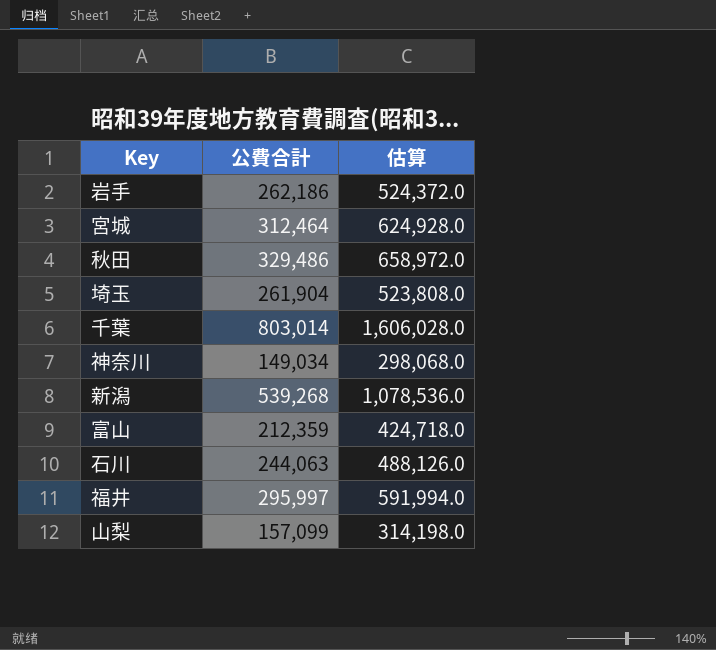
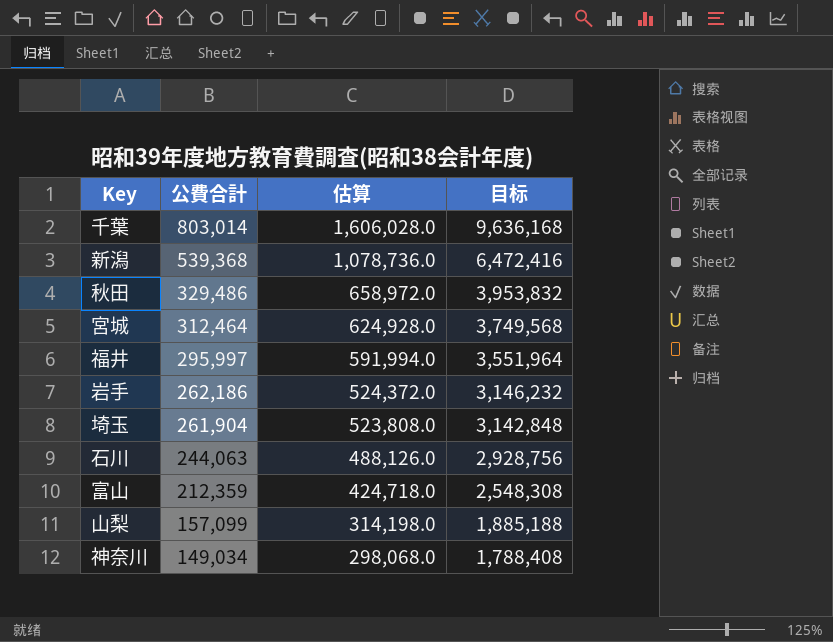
row order: none -> 公費合計 descending
column 目标 | formula: none -> [公費合計] * 12
新潟 | 公費合計: 539,268 -> 539,368
新潟 | 估算: 1,078,536.0 -> 1,078,736.0

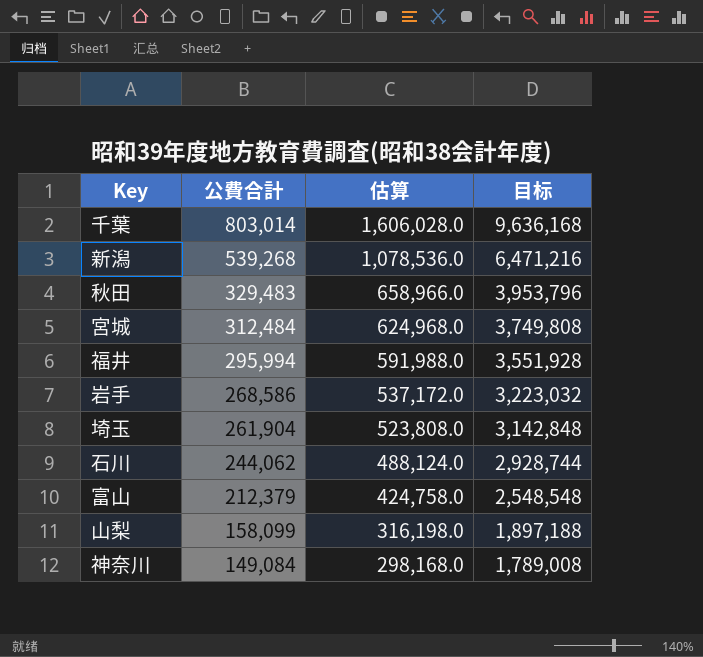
新潟 | 公費合計: 539,368 -> 539,268
新潟 | 估算: 1,078,736.0 -> 1,078,536.0
新潟 | 目标: 6,472,416 -> 6,471,216
秋田 | 公費合計: 329,486 -> 329,483
秋田 | 估算: 658,972.0 -> 658,966.0
秋田 | 目标: 3,953,832 -> 3,953,796
宮城 | 公費合計: 312,464 -> 312,484
宮城 | 估算: 624,928.0 -> 624,968.0
宮城 | 目标: 3,749,568 -> 3,749,808
福井 | 公費合計: 295,997 -> 295,994
福井 | 估算: 591,994.0 -> 591,988.0
福井 | 目标: 3,551,964 -> 3,551,928
岩手 | 公費合計: 262,186 -> 268,586
岩手 | 估算: 524,372.0 -> 537,172.0
岩手 | 目标: 3,146,232 -> 3,223,032
石川 | 公費合計: 244,063 -> 244,062
石川 | 估算: 488,126.0 -> 488,124.0
石川 | 目标: 2,928,756 -> 2,928,744
富山 | 公費合計: 212,359 -> 212,379
富山 | 估算: 424,718.0 -> 424,758.0
富山 | 目标: 2,548,308 -> 2,548,548
山梨 | 公費合計: 157,099 -> 158,099
山梨 | 估算: 314,198.0 -> 316,198.0
山梨 | 目标: 1,885,188 -> 1,897,188
神奈川 | 公費合計: 149,034 -> 149,084
神奈川 | 估算: 298,068.0 -> 298,168.0
神奈川 | 目标: 1,788,408 -> 1,789,008

